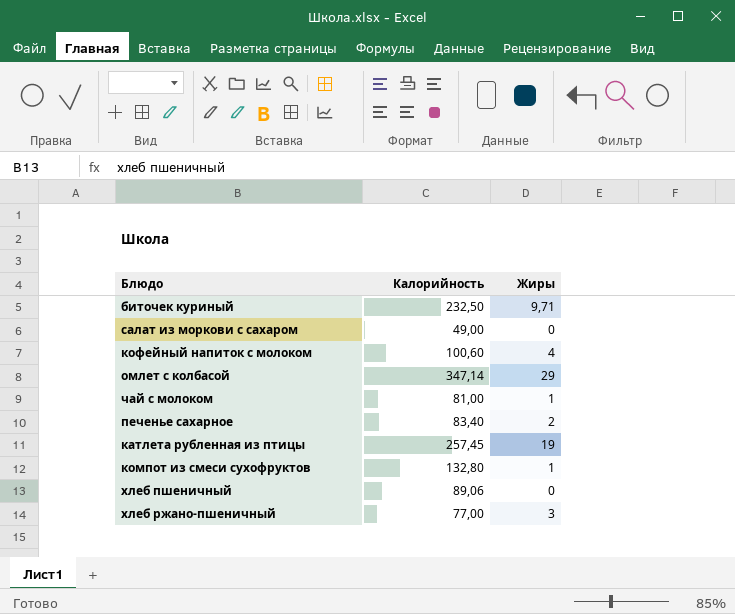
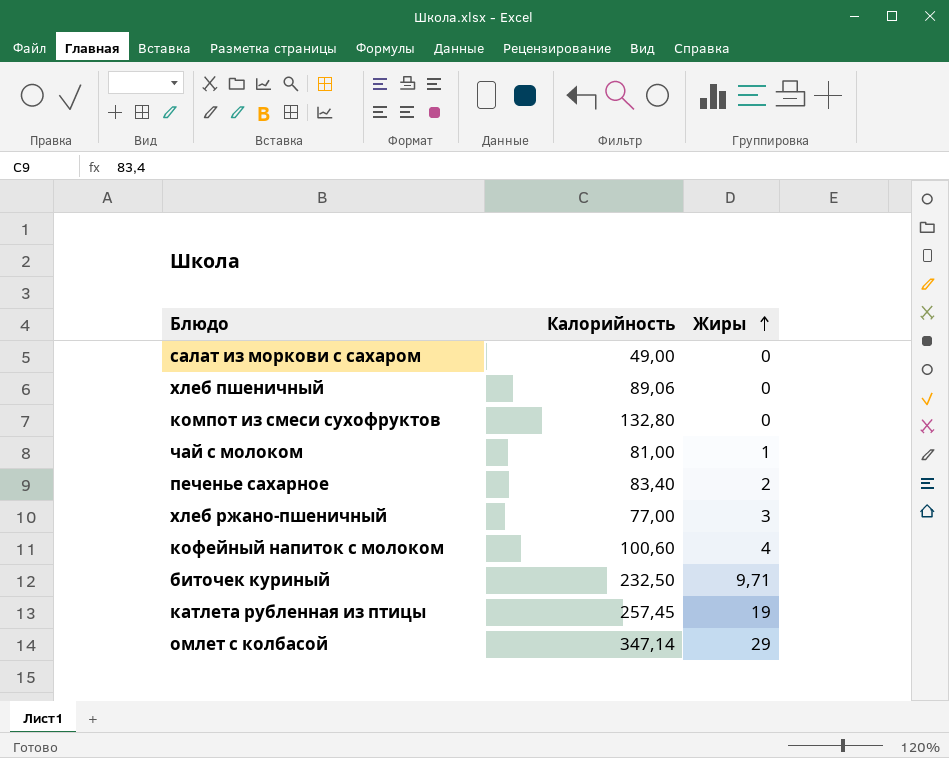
row order: none -> Жиры ascending
компот из смеси сухофруктов | Жиры: 1 -> 0

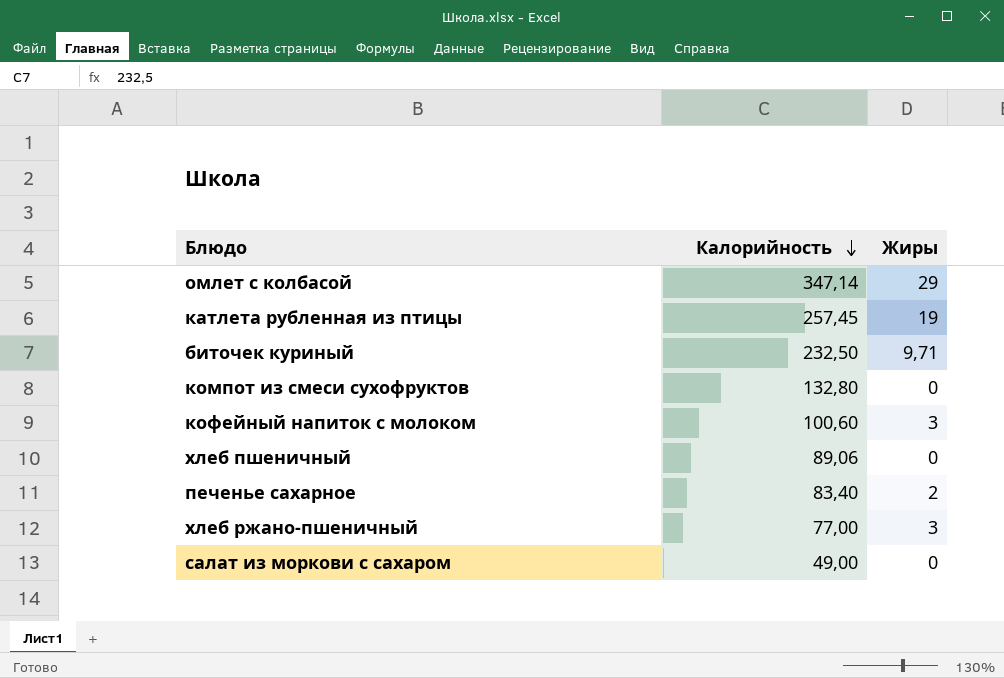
row order: Жиры ascending -> Калорийность descending
row чай с молоком: 81,00 | 1 -> none
кофейный напиток с молоком | Жиры: 4 -> 3

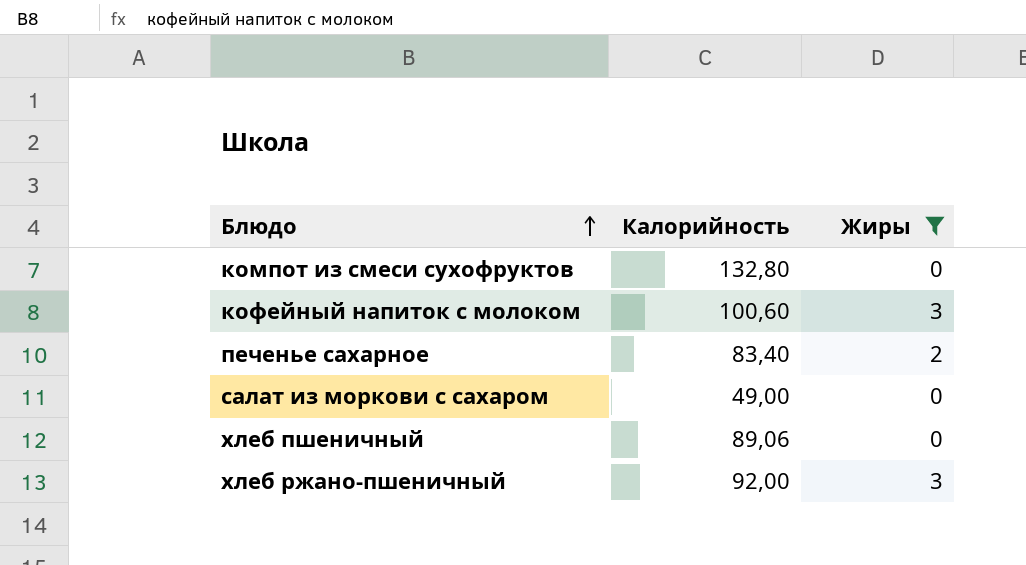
filter: none -> Жиры <= 3
row order: Калорийность descending -> Блюдо ascending
хлеб ржано-пшеничный | Калорийность: 77,00 -> 92,00

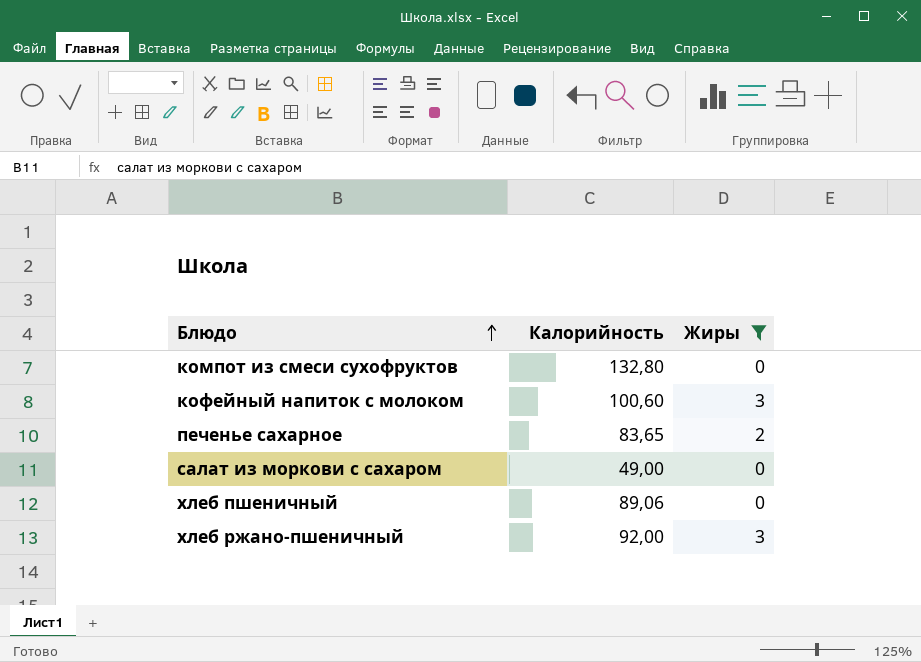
печенье сахарное | Калорийность: 83,40 -> 83,65

